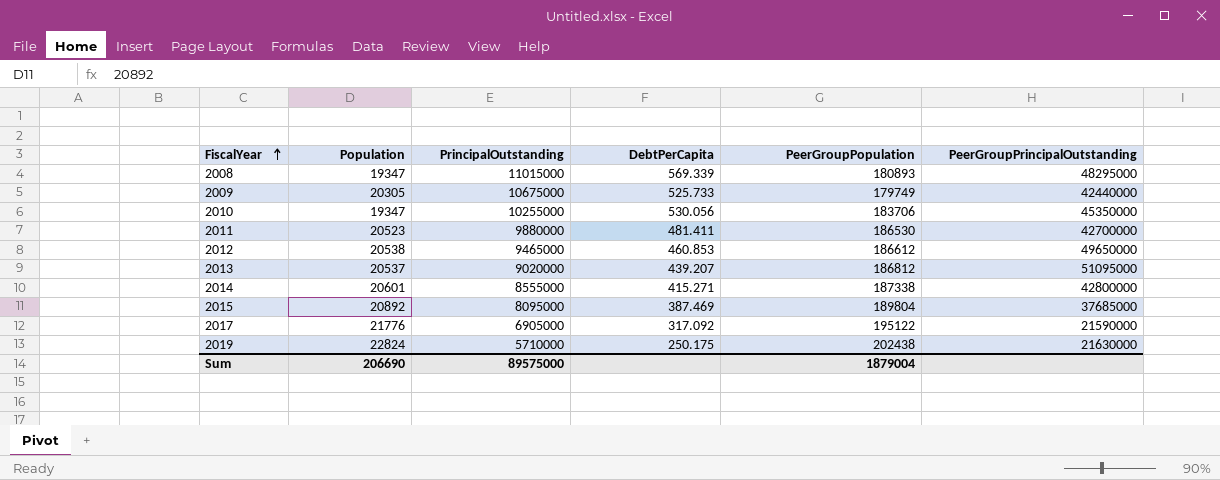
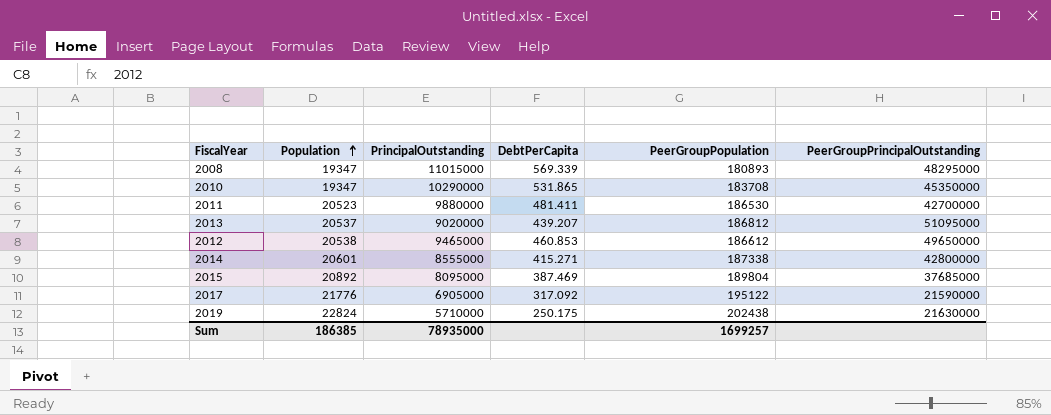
row order: FiscalYear ascending -> Population ascending
row 2009: 20305 | 10675000 | 525.733 | 179749 | 42440000 -> none
2010 | PrincipalOutstanding: 10255000 -> 10290000
2010 | DebtPerCapita: 530.056 -> 531.865
2010 | PeerGroupPopulation: 183706 -> 183708
Sum | Population: 206690 -> 186385
Sum | PrincipalOutstanding: 89575000 -> 78935000
Sum | PeerGroupPopulation: 1879004 -> 1699257

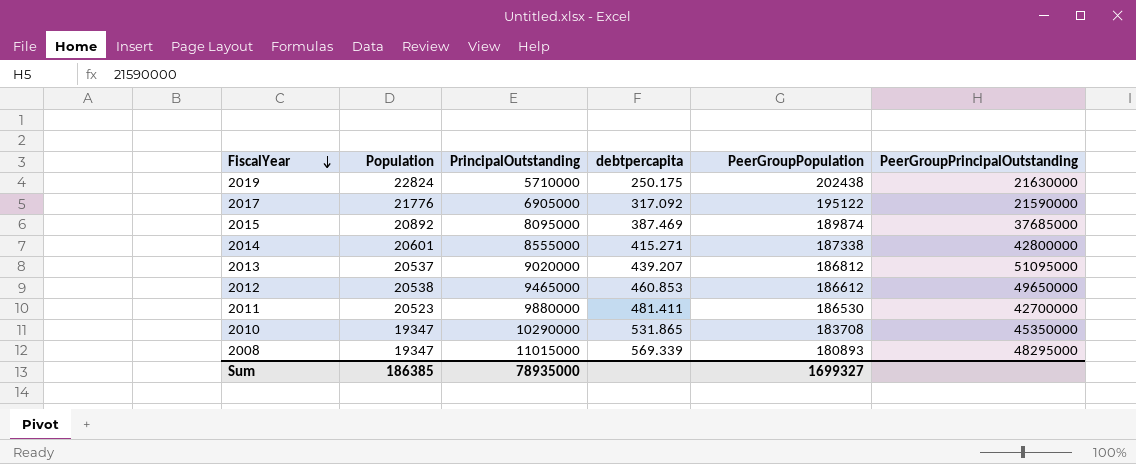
row order: Population ascending -> FiscalYear descending
column name: DebtPerCapita -> debtpercapita
2015 | PeerGroupPopulation: 189804 -> 189874
Sum | PeerGroupPopulation: 1699257 -> 1699327

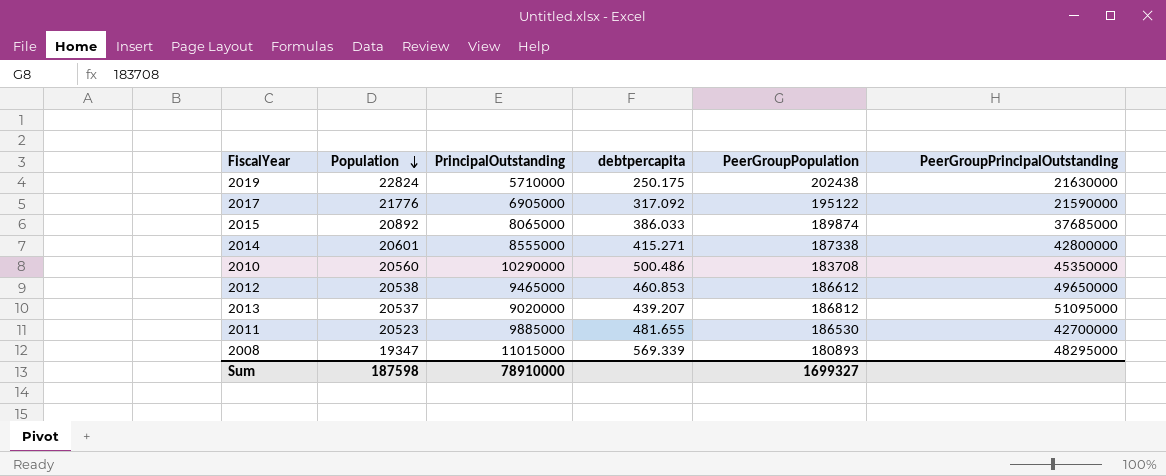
row order: FiscalYear descending -> Population descending
2015 | PrincipalOutstanding: 8095000 -> 8065000
2015 | debtpercapita: 387.469 -> 386.033
2010 | Population: 19347 -> 20560
2010 | debtpercapita: 531.865 -> 500.486
2011 | PrincipalOutstanding: 9880000 -> 9885000
2011 | debtpercapita: 481.411 -> 481.655
Sum | Population: 186385 -> 187598
Sum | PrincipalOutstanding: 78935000 -> 78910000

